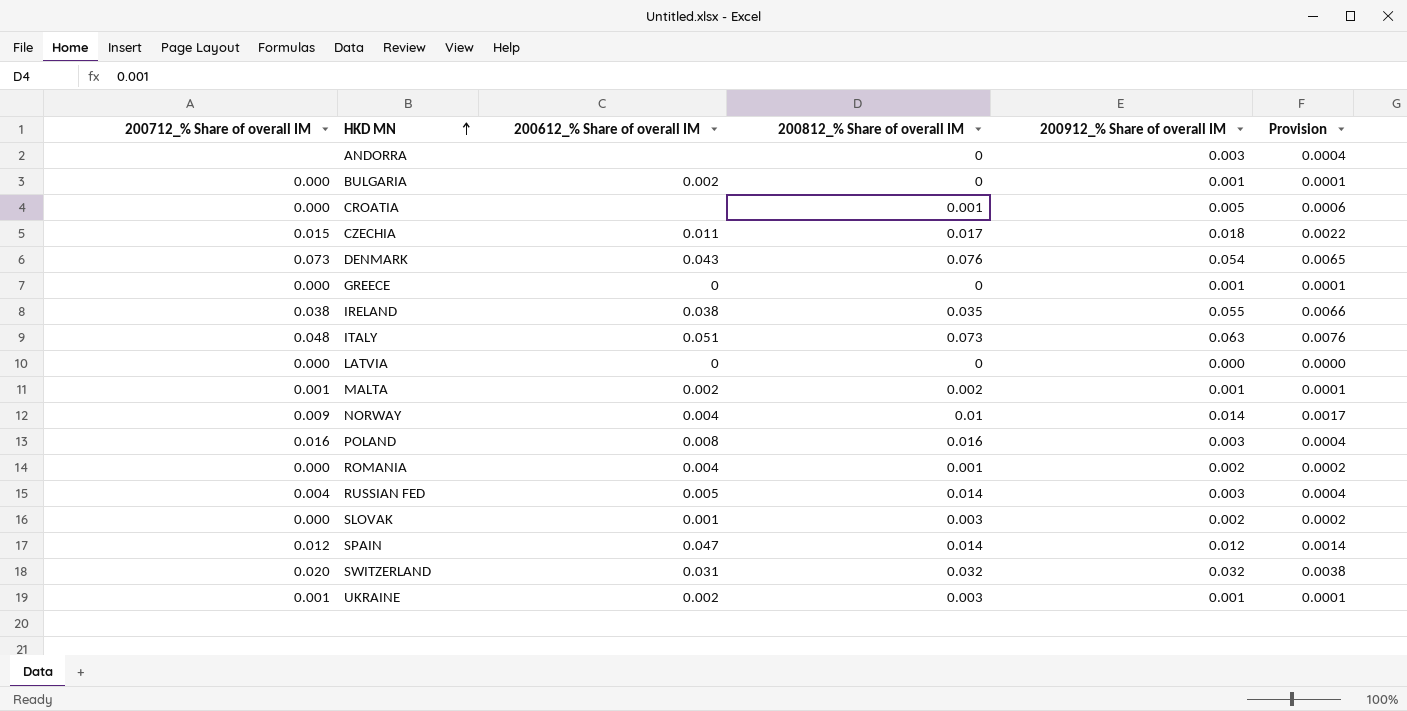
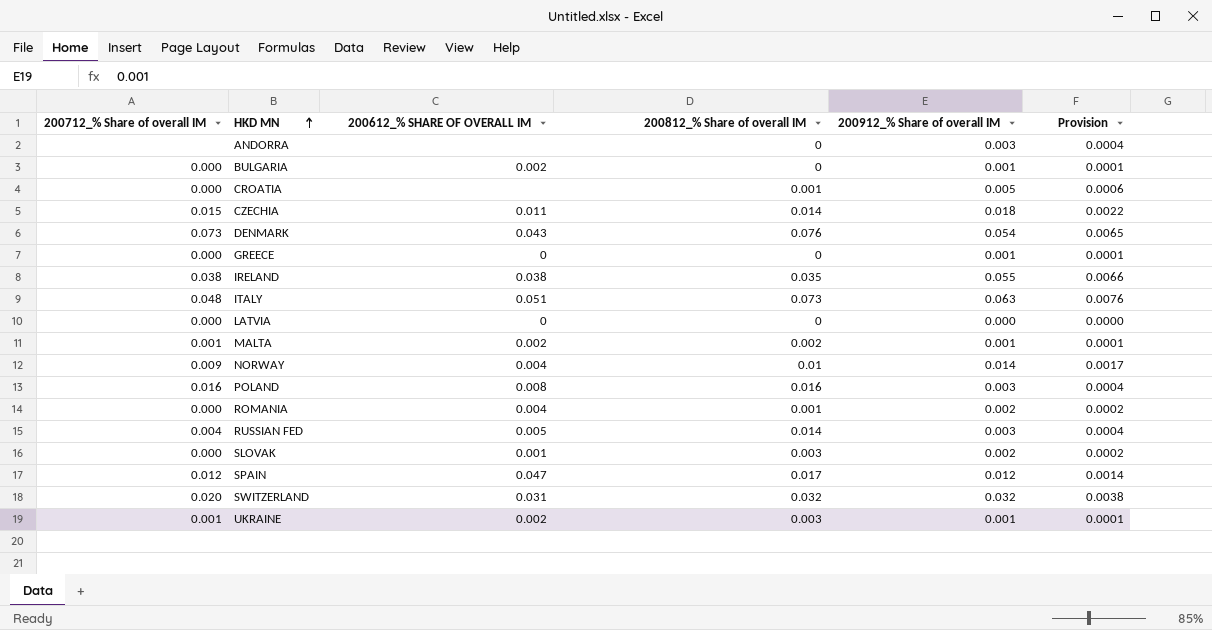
column name: 200612_% Share of overall IM -> 200612_% SHARE OF OVERALL IM
CZECHIA | 200812_% Share of overall IM: 0.017 -> 0.014
SPAIN | 200812_% Share of overall IM: 0.014 -> 0.017

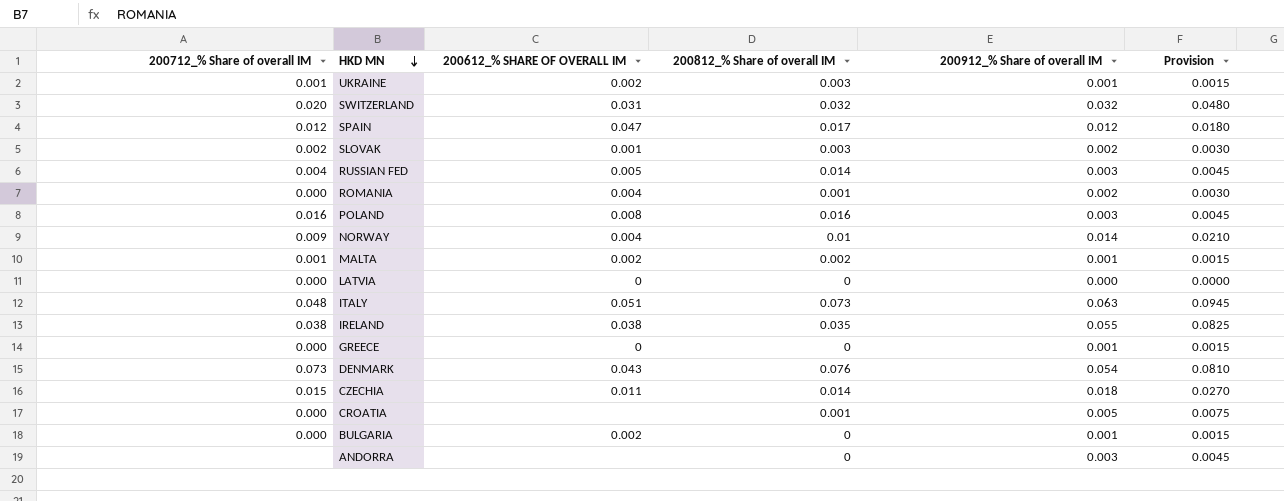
row order: HKD MN ascending -> HKD MN descending
column Provision | formula: [200912_% Share of overall IM] * 0.12 -> [200912_% Share of overall IM] * 1.5
SLOVAK | 200712_% Share of overall IM: 0.000 -> 0.002

